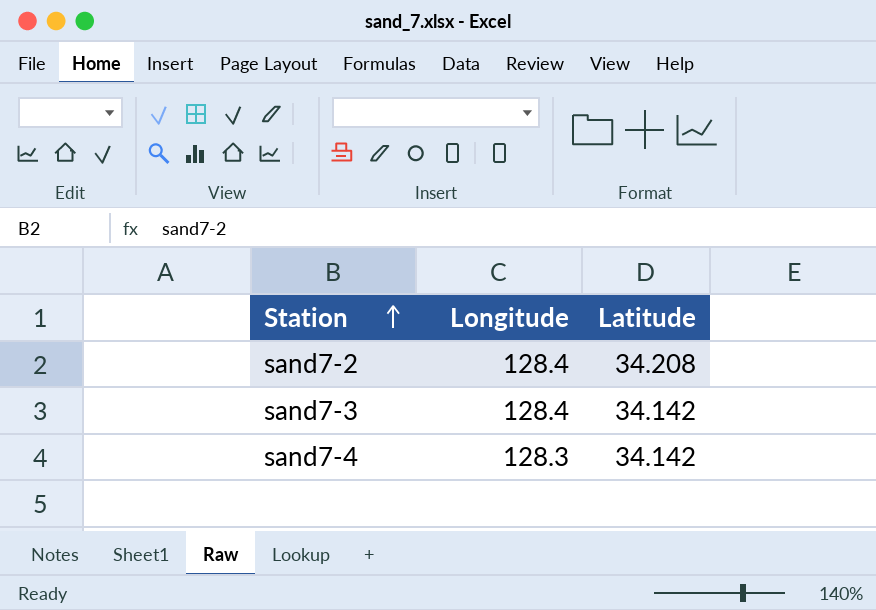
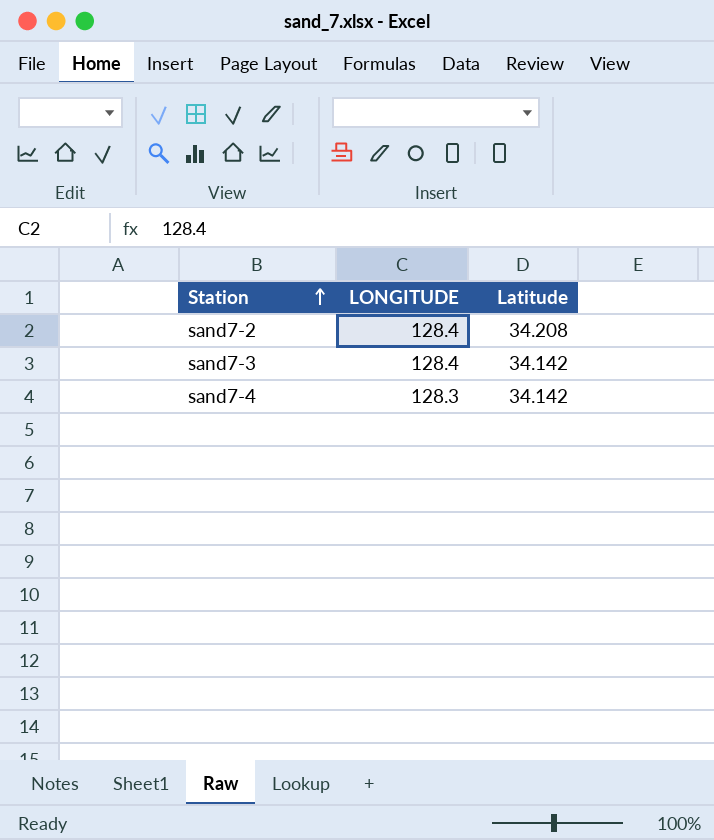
column name: Longitude -> LONGITUDE

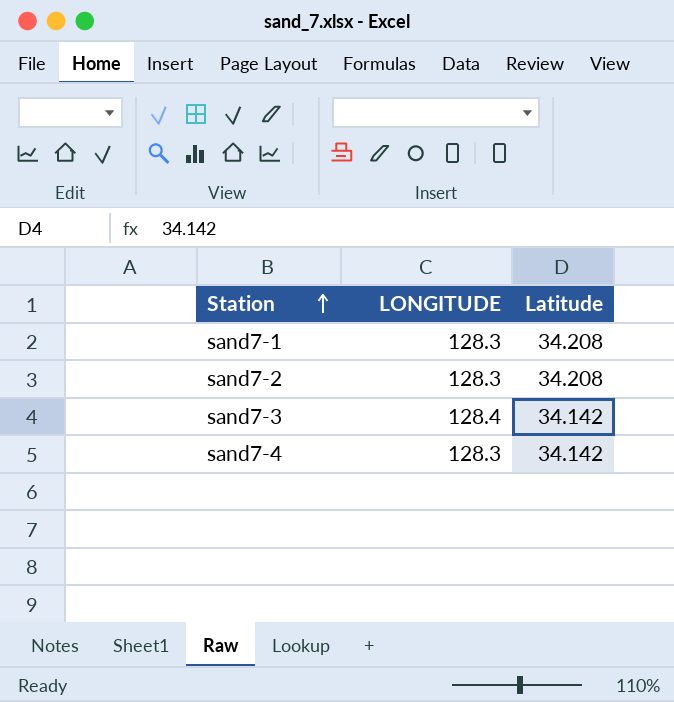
row sand7-1: none -> 128.3 | 34.208
sand7-2 | LONGITUDE: 128.4 -> 128.3

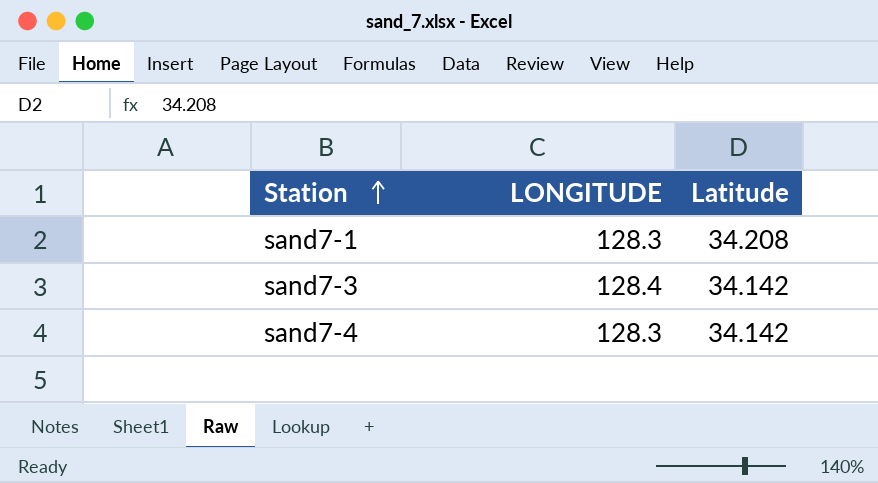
row sand7-2: 128.3 | 34.208 -> none

